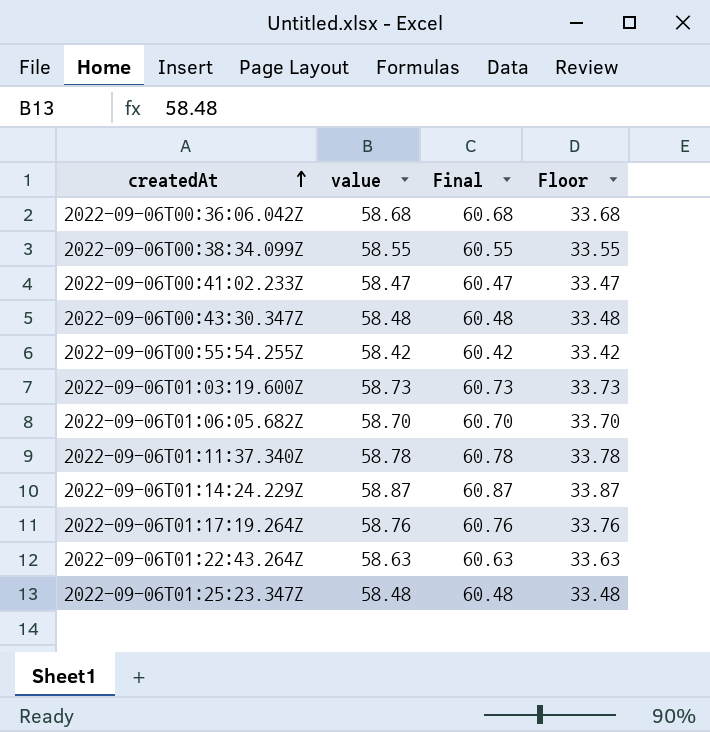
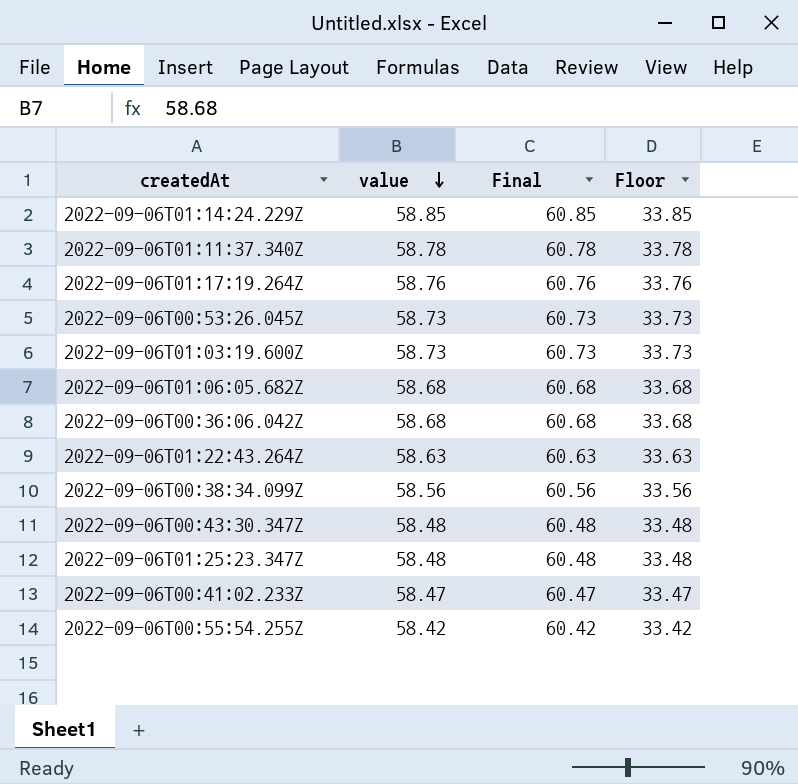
row order: createdAt ascending -> value descending
2022-09-06T01:14:24.229Z | value: 58.87 -> 58.85
2022-09-06T01:14:24.229Z | Final: 60.87 -> 60.85
2022-09-06T01:14:24.229Z | Floor: 33.87 -> 33.85
row 2022-09-06T00:53:26.045Z: none -> 58.73 | 60.73 | 33.73
2022-09-06T01:06:05.682Z | value: 58.70 -> 58.68
2022-09-06T01:06:05.682Z | Final: 60.70 -> 60.68
2022-09-06T01:06:05.682Z | Floor: 33.70 -> 33.68
2022-09-06T00:38:34.099Z | value: 58.55 -> 58.56
2022-09-06T00:38:34.099Z | Final: 60.55 -> 60.56
2022-09-06T00:38:34.099Z | Floor: 33.55 -> 33.56

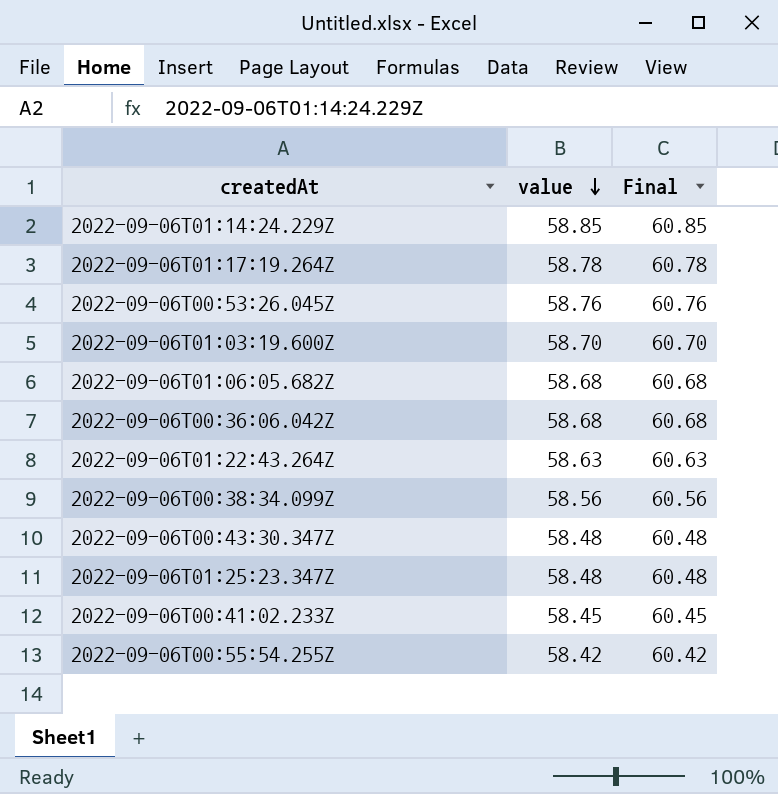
column Floor | formula: [value] - 25 -> none
row 2022-09-06T01:11:37.340Z: 58.78 | 60.78 | 33.78 -> none
2022-09-06T01:17:19.264Z | value: 58.76 -> 58.78
2022-09-06T01:17:19.264Z | Final: 60.76 -> 60.78
2022-09-06T00:53:26.045Z | value: 58.73 -> 58.76
2022-09-06T00:53:26.045Z | Final: 60.73 -> 60.76
2022-09-06T01:03:19.600Z | value: 58.73 -> 58.70
2022-09-06T01:03:19.600Z | Final: 60.73 -> 60.70
2022-09-06T00:41:02.233Z | value: 58.47 -> 58.45
2022-09-06T00:41:02.233Z | Final: 60.47 -> 60.45

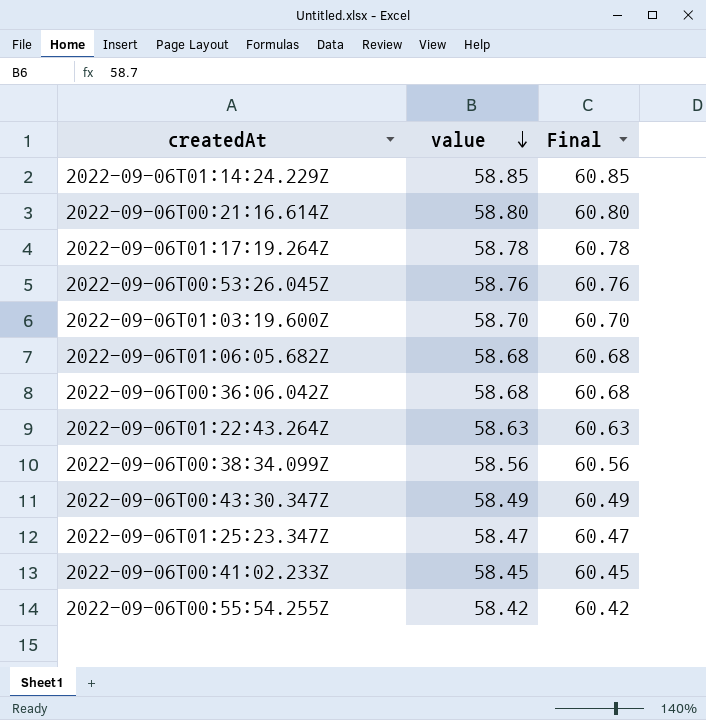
row 2022-09-06T00:21:16.614Z: none -> 58.80 | 60.80
2022-09-06T00:43:30.347Z | value: 58.48 -> 58.49
2022-09-06T00:43:30.347Z | Final: 60.48 -> 60.49
2022-09-06T01:25:23.347Z | value: 58.48 -> 58.47
2022-09-06T01:25:23.347Z | Final: 60.48 -> 60.47

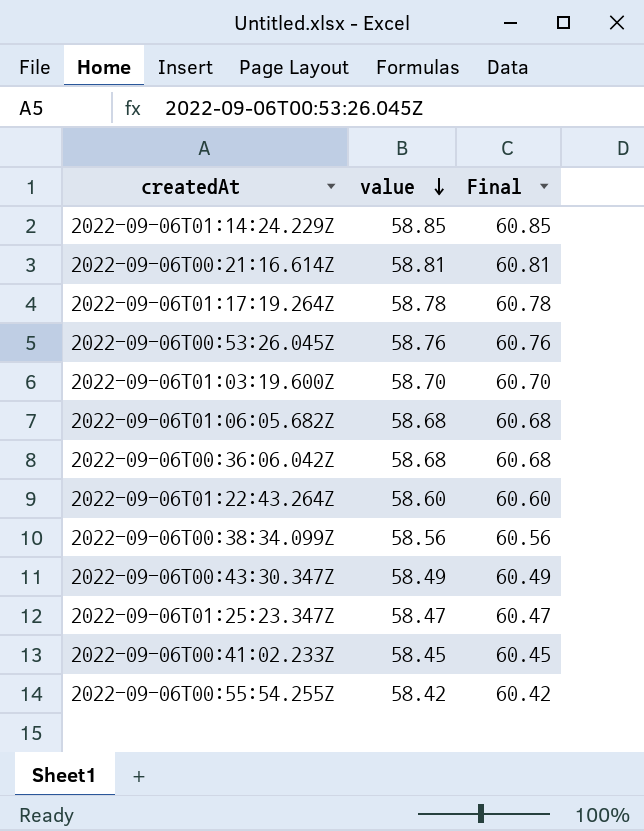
2022-09-06T00:21:16.614Z | value: 58.80 -> 58.81
2022-09-06T00:21:16.614Z | Final: 60.80 -> 60.81
2022-09-06T01:22:43.264Z | value: 58.63 -> 58.60
2022-09-06T01:22:43.264Z | Final: 60.63 -> 60.60

